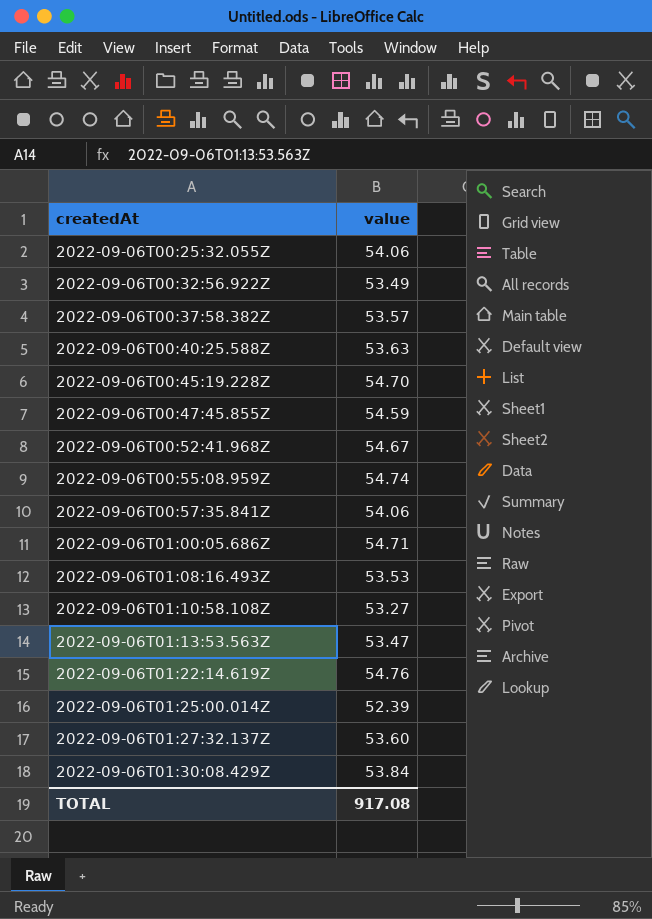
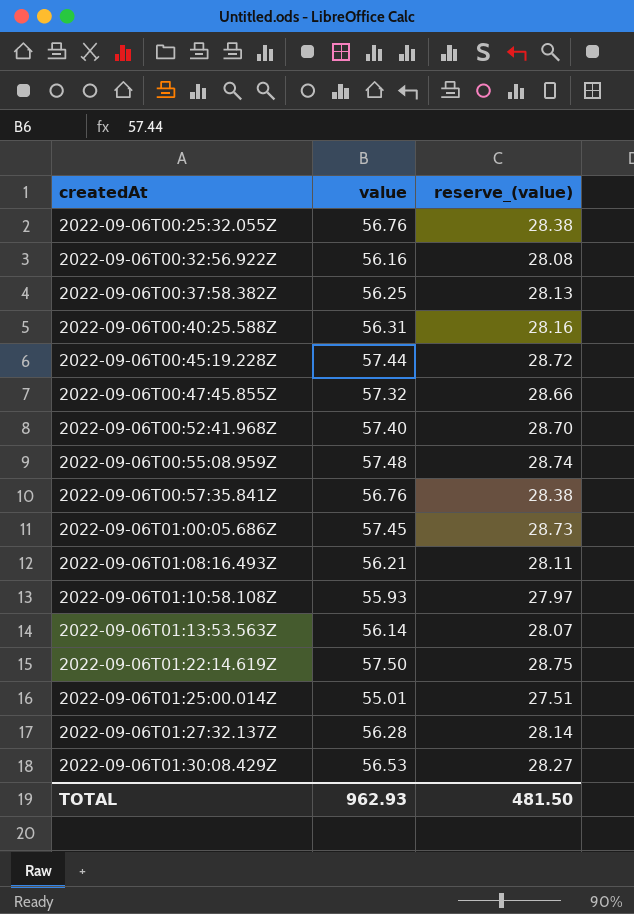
column reserve_(value) | formula: none -> [value] * 0.5
2022-09-06T00:25:32.055Z | value: 54.06 -> 56.76
2022-09-06T00:32:56.922Z | value: 53.49 -> 56.16
2022-09-06T00:37:58.382Z | value: 53.57 -> 56.25
2022-09-06T00:40:25.588Z | value: 53.63 -> 56.31
2022-09-06T00:45:19.228Z | value: 54.70 -> 57.44
2022-09-06T00:47:45.855Z | value: 54.59 -> 57.32
2022-09-06T00:52:41.968Z | value: 54.67 -> 57.40
2022-09-06T00:55:08.959Z | value: 54.74 -> 57.48
2022-09-06T00:57:35.841Z | value: 54.06 -> 56.76
2022-09-06T01:00:05.686Z | value: 54.71 -> 57.45
2022-09-06T01:08:16.493Z | value: 53.53 -> 56.21
2022-09-06T01:10:58.108Z | value: 53.27 -> 55.93
2022-09-06T01:13:53.563Z | value: 53.47 -> 56.14
2022-09-06T01:22:14.619Z | value: 54.76 -> 57.50
2022-09-06T01:25:00.014Z | value: 52.39 -> 55.01
2022-09-06T01:27:32.137Z | value: 53.60 -> 56.28
2022-09-06T01:30:08.429Z | value: 53.84 -> 56.53
TOTAL | value: 917.08 -> 962.93

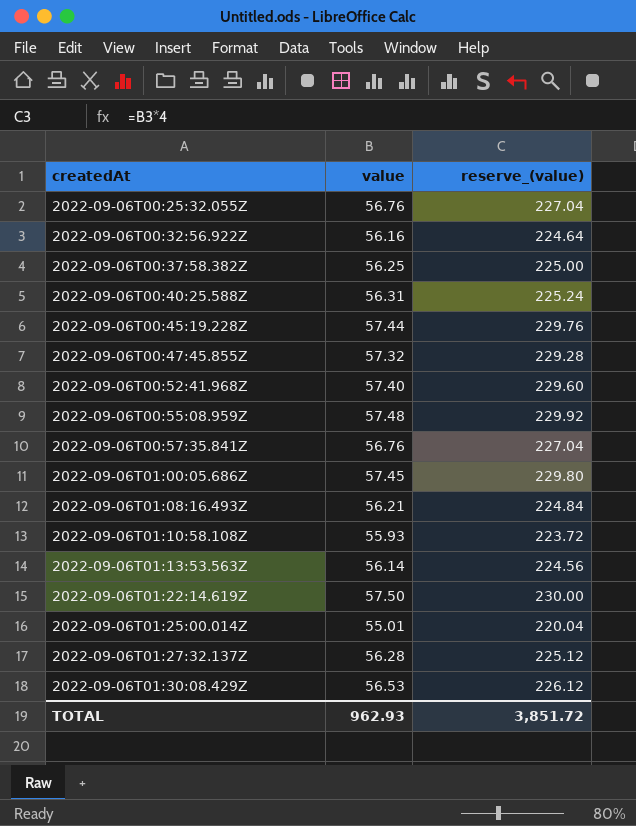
column reserve_(value) | formula: [value] * 0.5 -> [value] * 4
TOTAL | reserve_(value): 481.50 -> 3,851.72

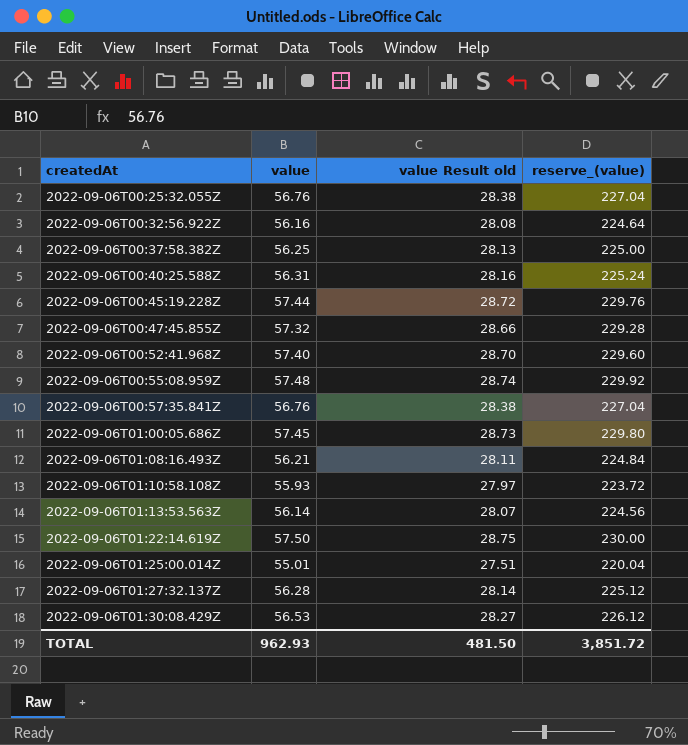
column value Result old | formula: none -> [value] * 0.5

